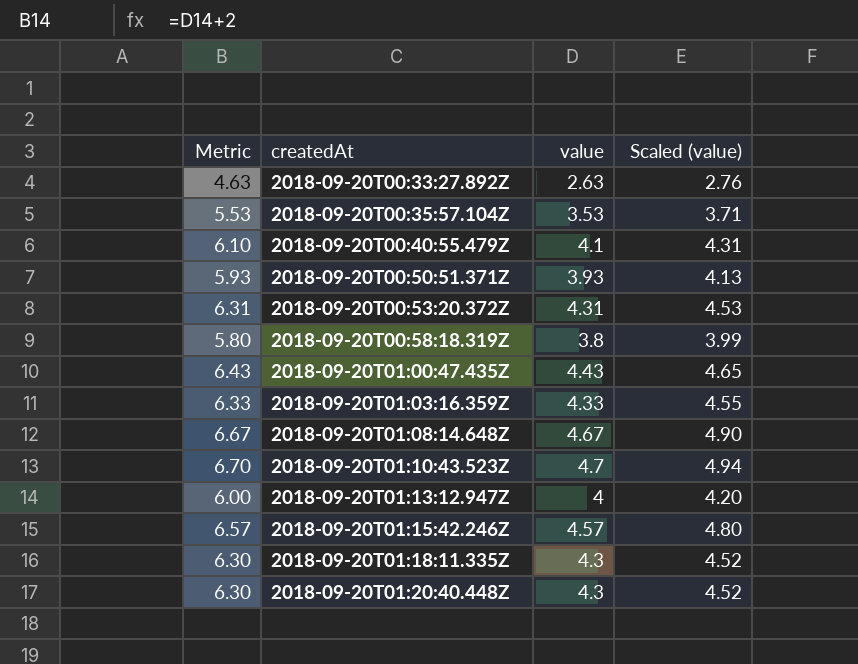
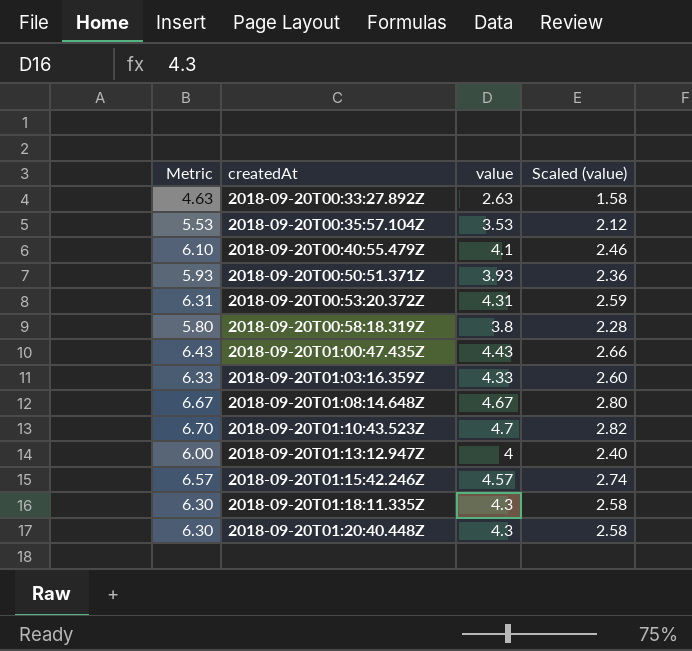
column Scaled (value) | formula: [value] * 1.05 -> [value] * 0.6

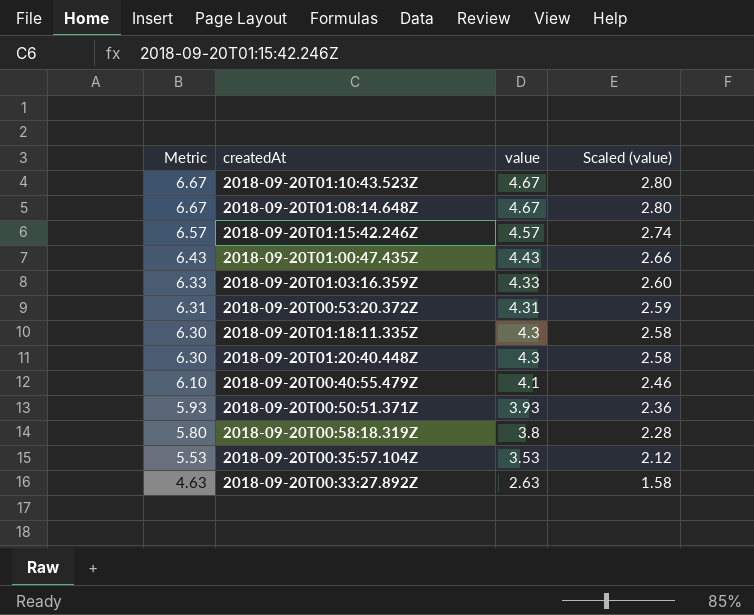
row order: createdAt ascending -> Metric descending
row 2018-09-20T01:13:12.947Z: 6.00 | 4 | 2.40 -> none
2018-09-20T01:10:43.523Z | Metric: 6.70 -> 6.67
2018-09-20T01:10:43.523Z | value: 4.7 -> 4.67
2018-09-20T01:10:43.523Z | Scaled (value): 2.82 -> 2.80

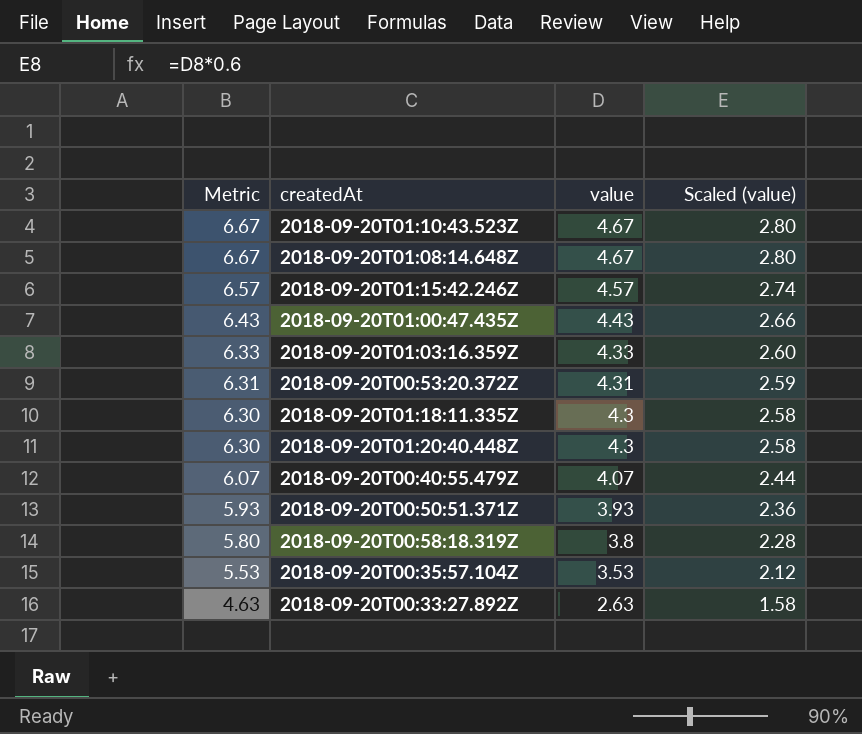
2018-09-20T00:40:55.479Z | Metric: 6.10 -> 6.07
2018-09-20T00:40:55.479Z | value: 4.1 -> 4.07
2018-09-20T00:40:55.479Z | Scaled (value): 2.46 -> 2.44

